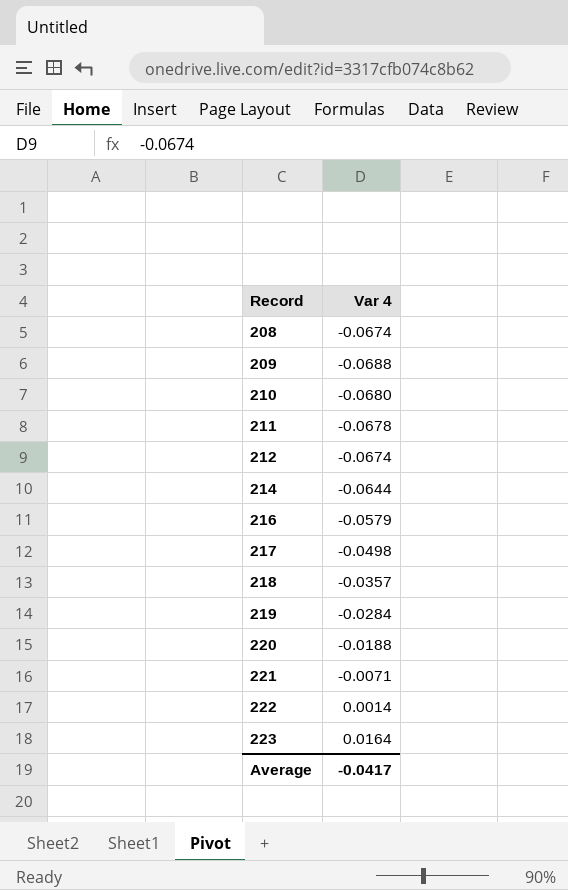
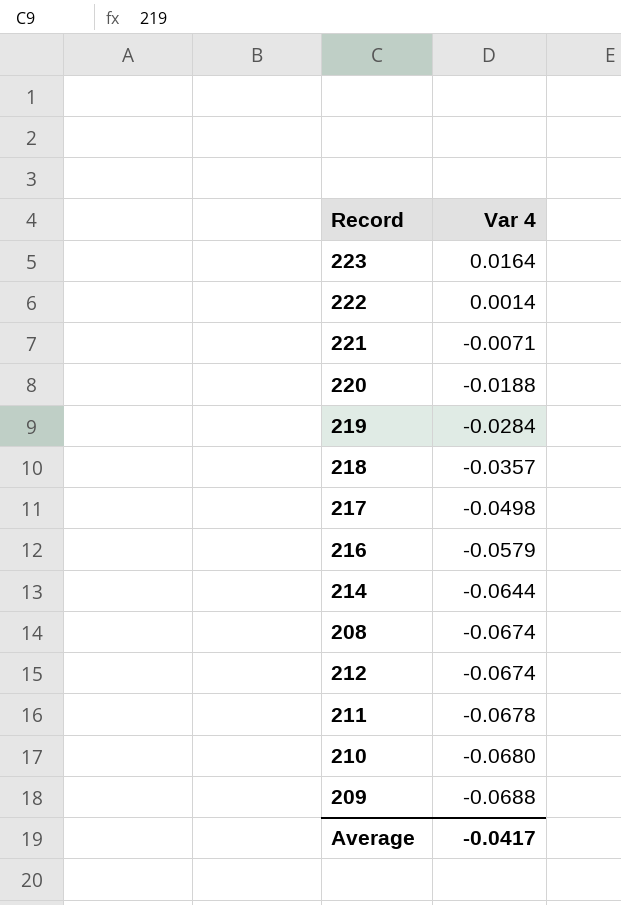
row order: Record ascending -> Var 4 descending

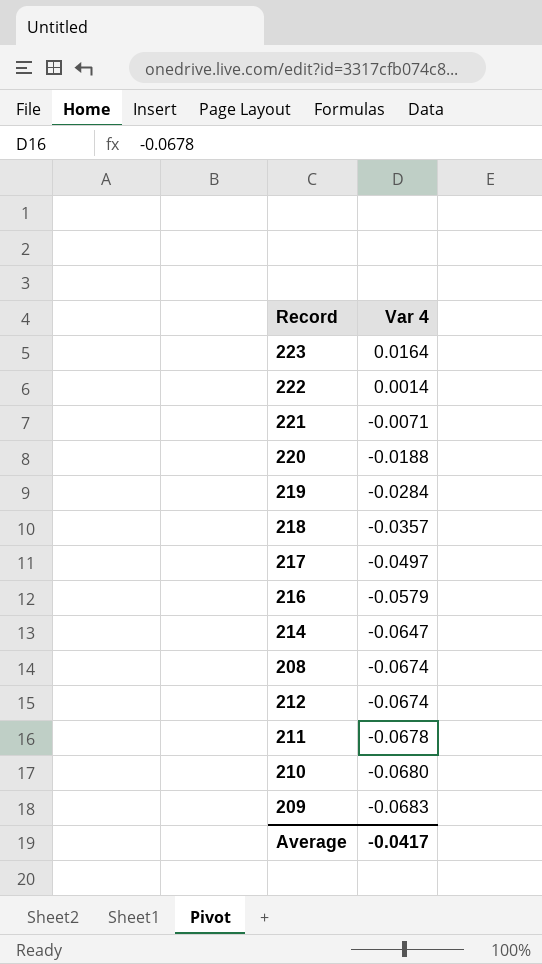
217 | Var 4: -0.0498 -> -0.0497
214 | Var 4: -0.0644 -> -0.0647
209 | Var 4: -0.0688 -> -0.0683

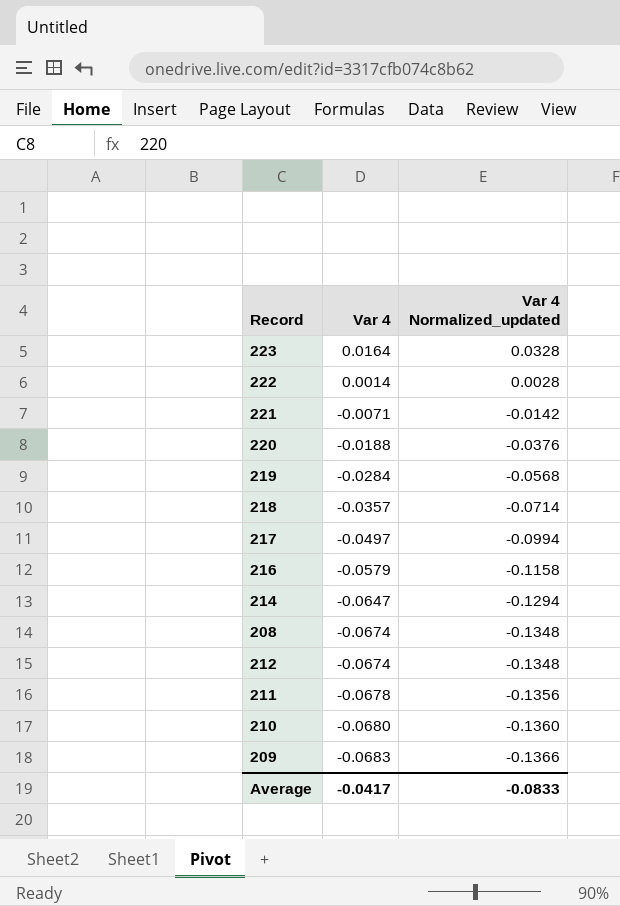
column Var 4 Normalized_updated | formula: none -> [Var 4] * 2

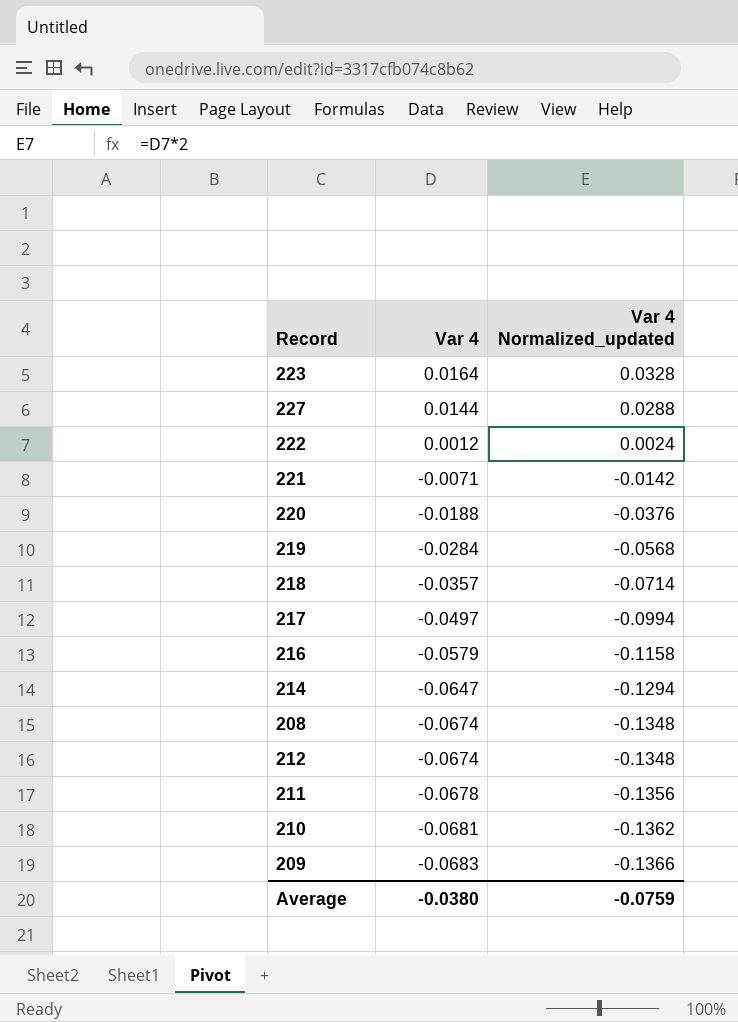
row 227: none -> 0.0144 | 0.0288
222 | Var 4: 0.0014 -> 0.0012
222 | Var 4 Normalized_updated: 0.0028 -> 0.0024
210 | Var 4: -0.0680 -> -0.0681
210 | Var 4 Normalized_updated: -0.1360 -> -0.1362
Average | Var 4: -0.0417 -> -0.0380
Average | Var 4 Normalized_updated: -0.0833 -> -0.0759

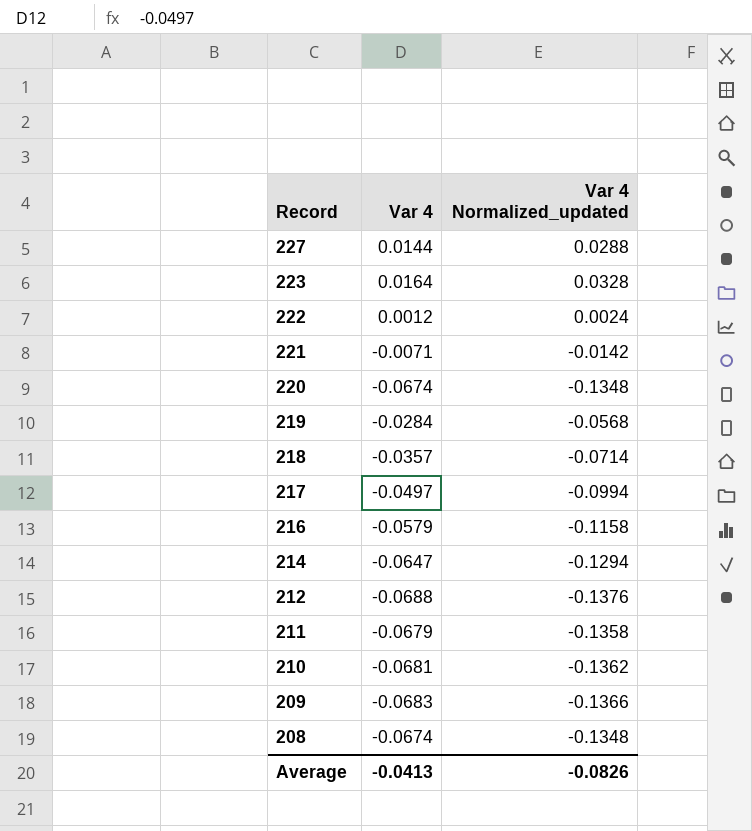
row order: Var 4 descending -> Record descending
220 | Var 4: -0.0188 -> -0.0674
220 | Var 4 Normalized_updated: -0.0376 -> -0.1348
212 | Var 4: -0.0674 -> -0.0688
212 | Var 4 Normalized_updated: -0.1348 -> -0.1376
211 | Var 4: -0.0678 -> -0.0679
211 | Var 4 Normalized_updated: -0.1356 -> -0.1358
Average | Var 4: -0.0380 -> -0.0413
Average | Var 4 Normalized_updated: -0.0759 -> -0.0826

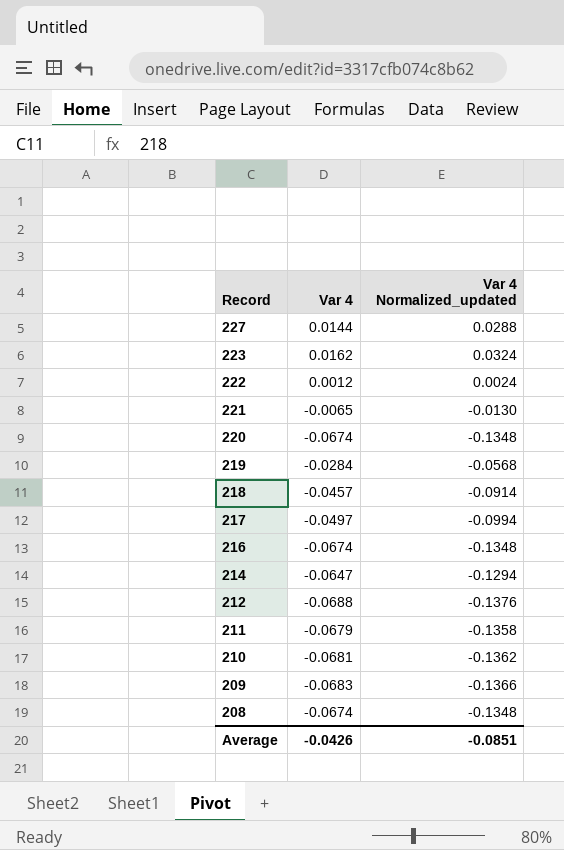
223 | Var 4: 0.0164 -> 0.0162
223 | Var 4 Normalized_updated: 0.0328 -> 0.0324
221 | Var 4: -0.0071 -> -0.0065
221 | Var 4 Normalized_updated: -0.0142 -> -0.0130
218 | Var 4: -0.0357 -> -0.0457
218 | Var 4 Normalized_updated: -0.0714 -> -0.0914
216 | Var 4: -0.0579 -> -0.0674
216 | Var 4 Normalized_updated: -0.1158 -> -0.1348
Average | Var 4: -0.0413 -> -0.0426
Average | Var 4 Normalized_updated: -0.0826 -> -0.0851

